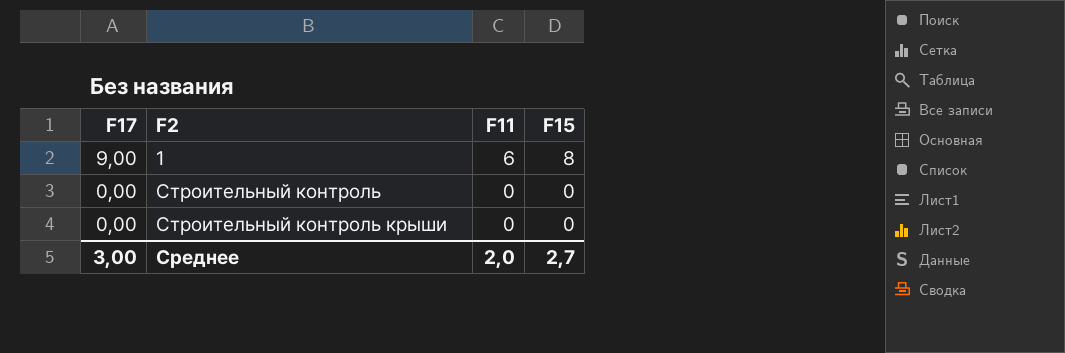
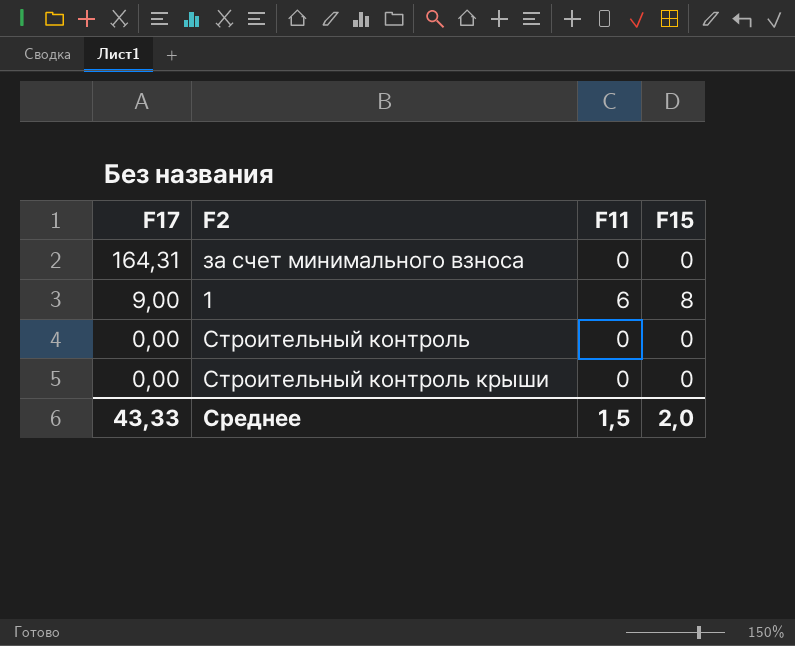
row за счет минимального взноса: none -> 164,31 | 0 | 0
Среднее | F17: 3,00 -> 43,33
Среднее | F11: 2,0 -> 1,5
Среднее | F15: 2,7 -> 2,0

